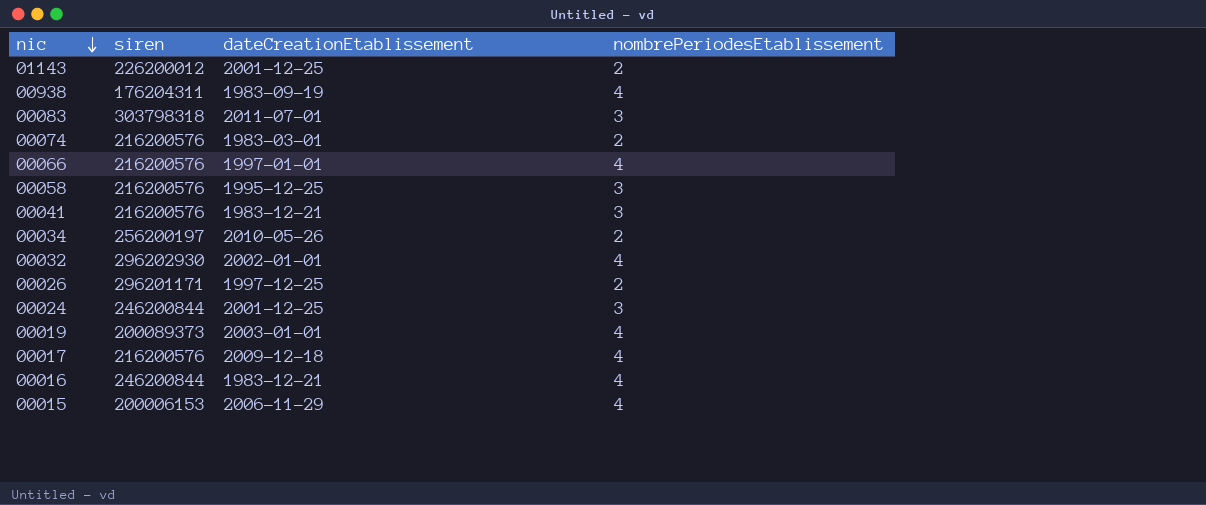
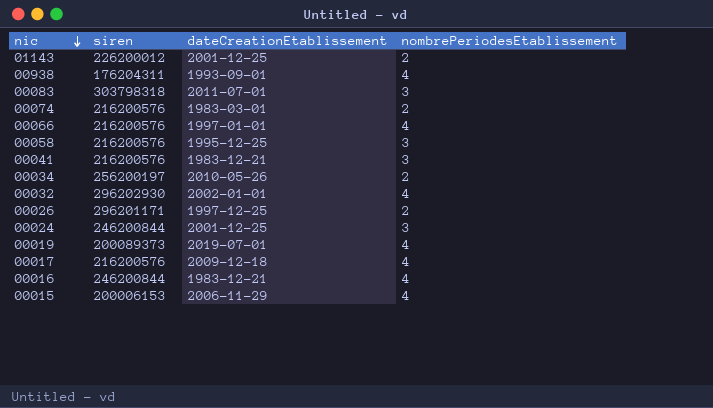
00938 | dateCreationEtablissement: 1983-09-19 -> 1993-09-01
00019 | dateCreationEtablissement: 2003-01-01 -> 2019-07-01

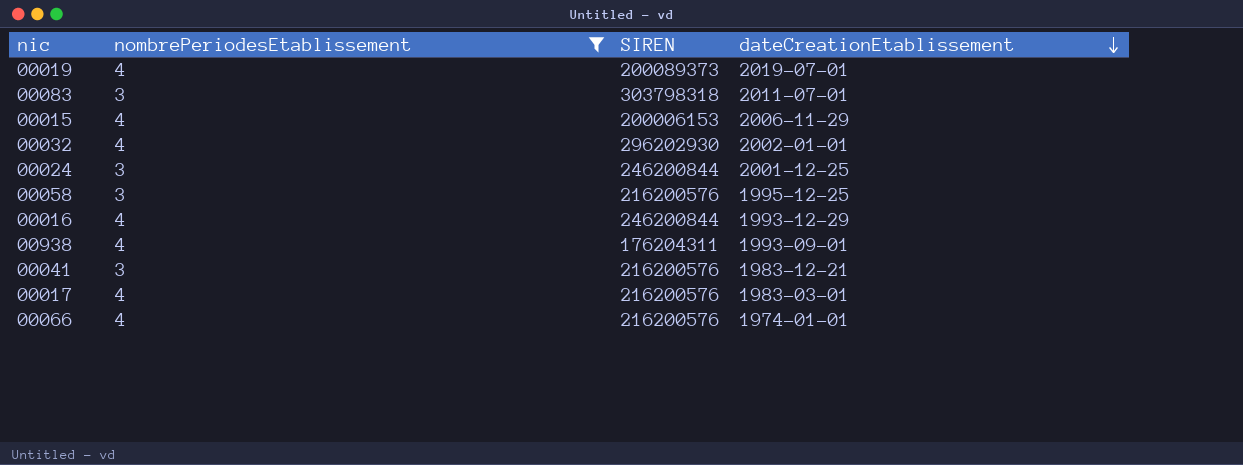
filter: none -> nombrePeriodesEtablissement != 2
row order: nic descending -> dateCreationEtablissement descending
column nombrePeriodesEtablissement | position: 4 -> 2
column name: siren -> SIREN
00016 | dateCreationEtablissement: 1983-12-21 -> 1993-12-29
00017 | dateCreationEtablissement: 2009-12-18 -> 1983-03-01
00066 | dateCreationEtablissement: 1997-01-01 -> 1974-01-01

